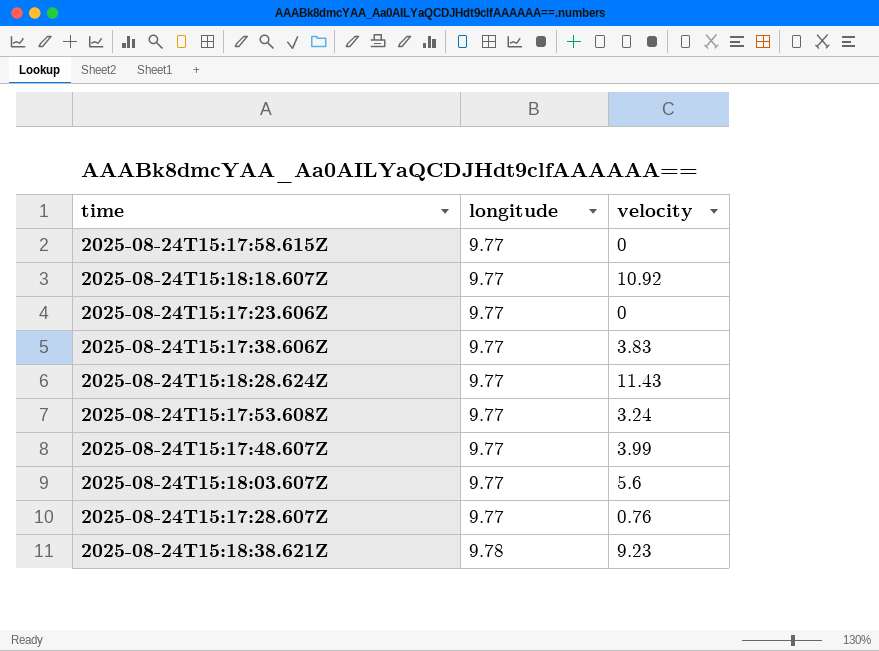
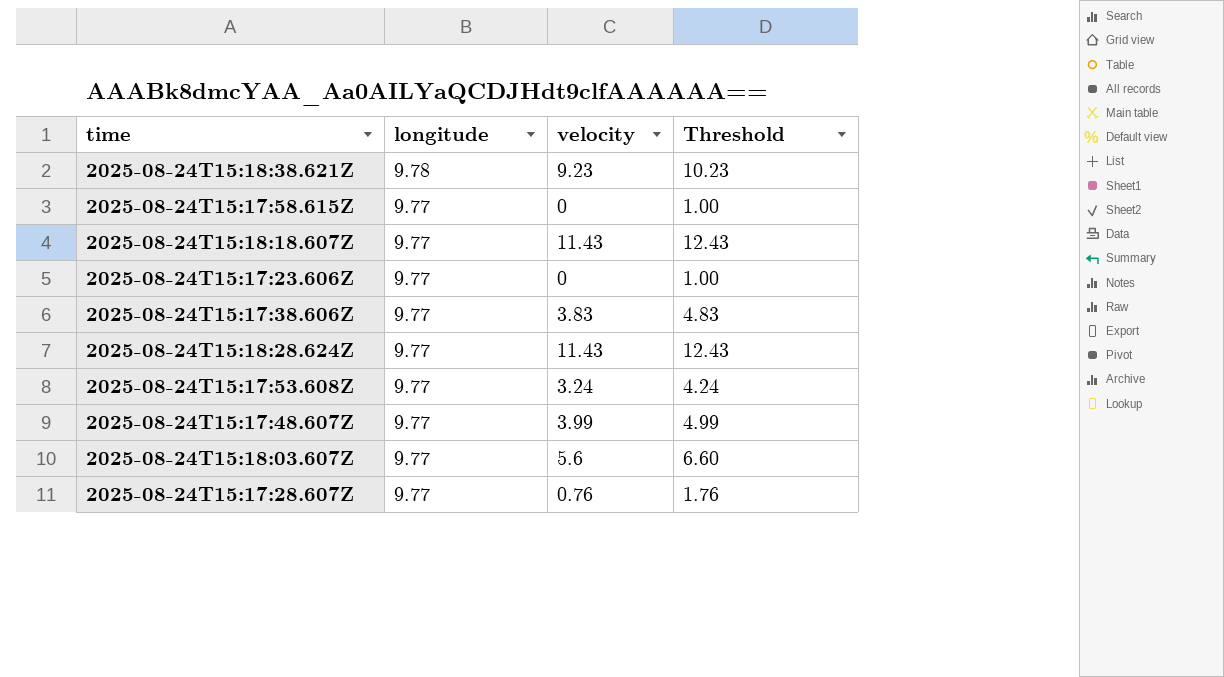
row order: longitude ascending -> longitude descending
column Threshold | formula: none -> [velocity] + 1
2025-08-24T15:18:18.607Z | velocity: 10.92 -> 11.43

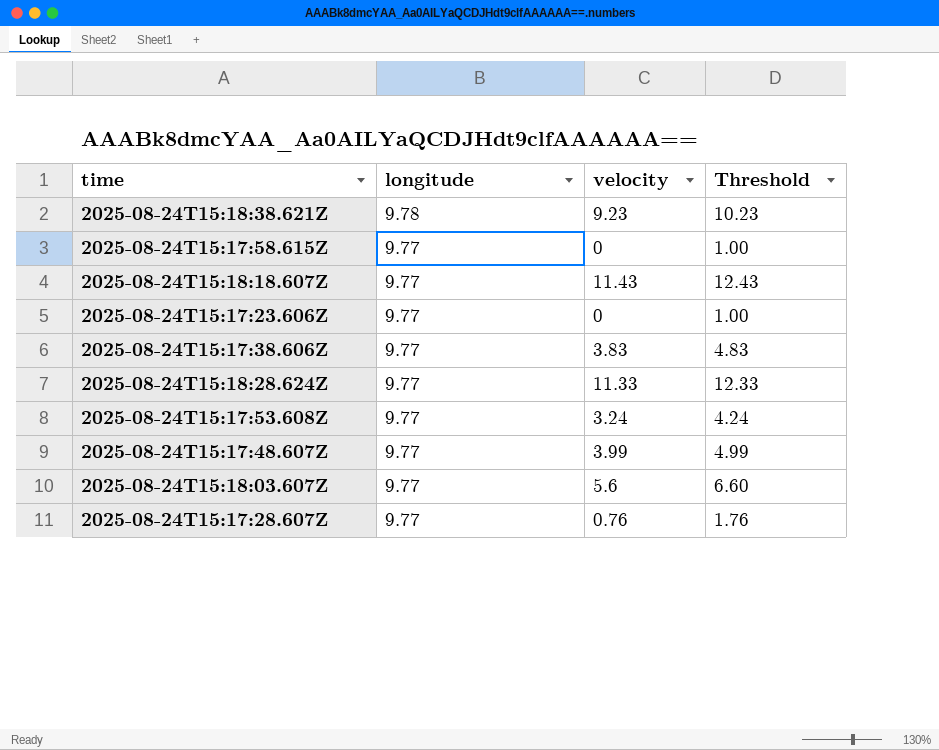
2025-08-24T15:18:28.624Z | velocity: 11.43 -> 11.33
2025-08-24T15:18:28.624Z | Threshold: 12.43 -> 12.33

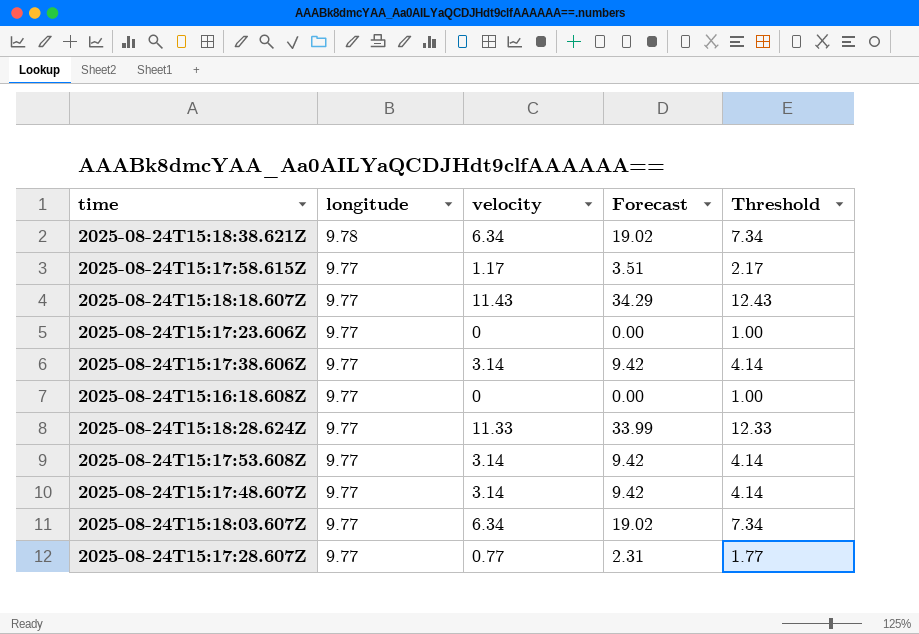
column Forecast | formula: none -> [velocity] * 3
2025-08-24T15:18:38.621Z | velocity: 9.23 -> 6.34
2025-08-24T15:18:38.621Z | Threshold: 10.23 -> 7.34
2025-08-24T15:17:58.615Z | velocity: 0 -> 1.17
2025-08-24T15:17:58.615Z | Threshold: 1.00 -> 2.17
2025-08-24T15:17:38.606Z | velocity: 3.83 -> 3.14
2025-08-24T15:17:38.606Z | Threshold: 4.83 -> 4.14
row 2025-08-24T15:16:18.608Z: none -> 9.77 | 0 | 0.00 | 1.00
2025-08-24T15:17:53.608Z | velocity: 3.24 -> 3.14
2025-08-24T15:17:53.608Z | Threshold: 4.24 -> 4.14
2025-08-24T15:17:48.607Z | velocity: 3.99 -> 3.14
2025-08-24T15:17:48.607Z | Threshold: 4.99 -> 4.14
2025-08-24T15:18:03.607Z | velocity: 5.6 -> 6.34
2025-08-24T15:18:03.607Z | Threshold: 6.60 -> 7.34
2025-08-24T15:17:28.607Z | velocity: 0.76 -> 0.77
2025-08-24T15:17:28.607Z | Threshold: 1.76 -> 1.77

